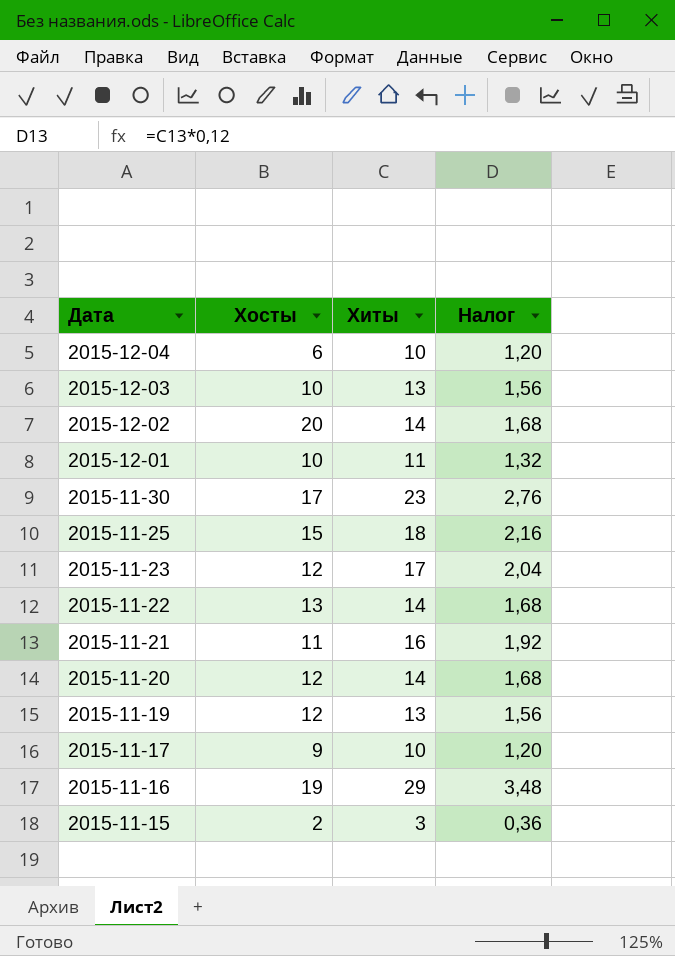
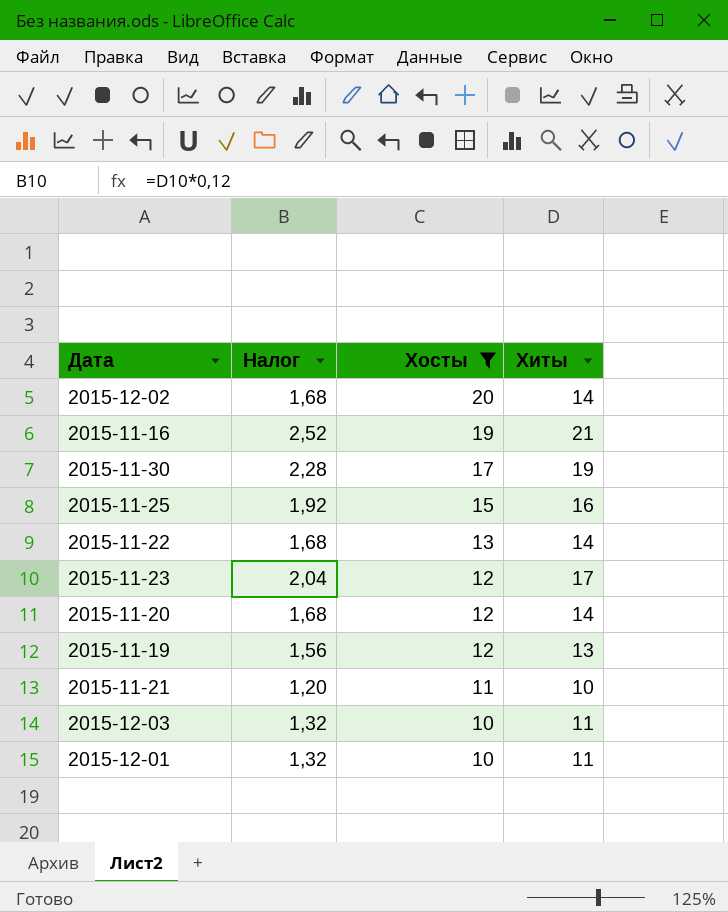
filter: none -> Хосты >= 10
row order: Дата descending -> Хосты descending
column Налог | position: 4 -> 2
2015-11-16 | Налог: 3,48 -> 2,52
2015-11-16 | Хиты: 29 -> 21
2015-11-30 | Налог: 2,76 -> 2,28
2015-11-30 | Хиты: 23 -> 19
2015-11-25 | Налог: 2,16 -> 1,92
2015-11-25 | Хиты: 18 -> 16
2015-11-21 | Налог: 1,92 -> 1,20
2015-11-21 | Хиты: 16 -> 10
2015-12-03 | Налог: 1,56 -> 1,32
2015-12-03 | Хиты: 13 -> 11

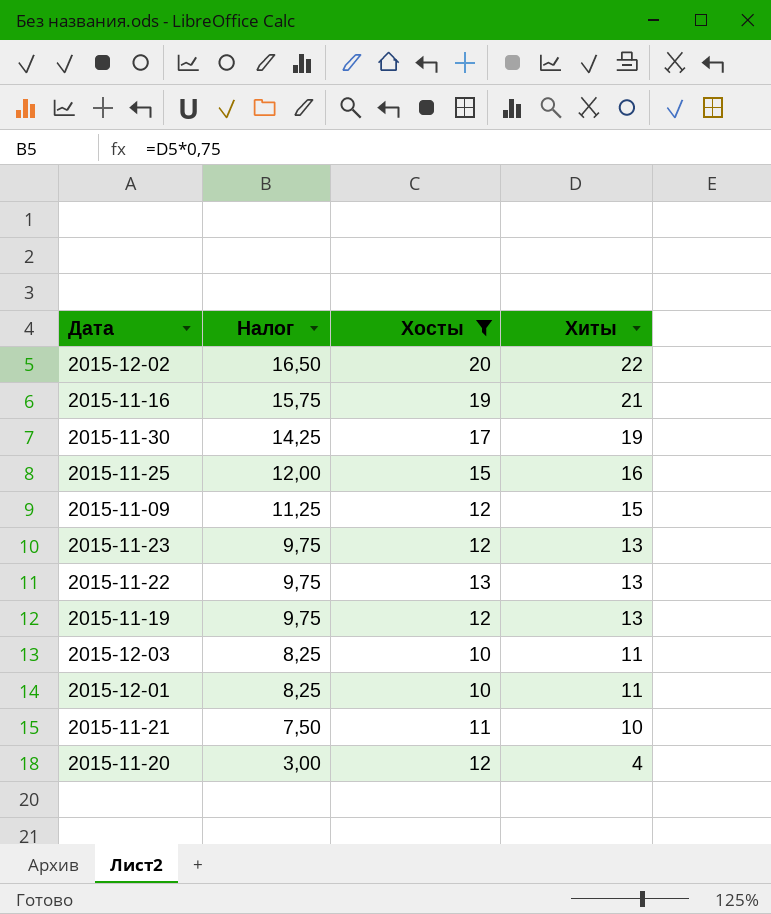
row order: Хосты descending -> Налог descending
column Налог | formula: [Хиты] * 0,12 -> [Хиты] * 0,75
2015-12-02 | Хиты: 14 -> 22
row 2015-11-09: none -> 11,25 | 12 | 15
2015-11-23 | Хиты: 17 -> 13
2015-11-22 | Хиты: 14 -> 13
2015-11-20 | Хиты: 14 -> 4

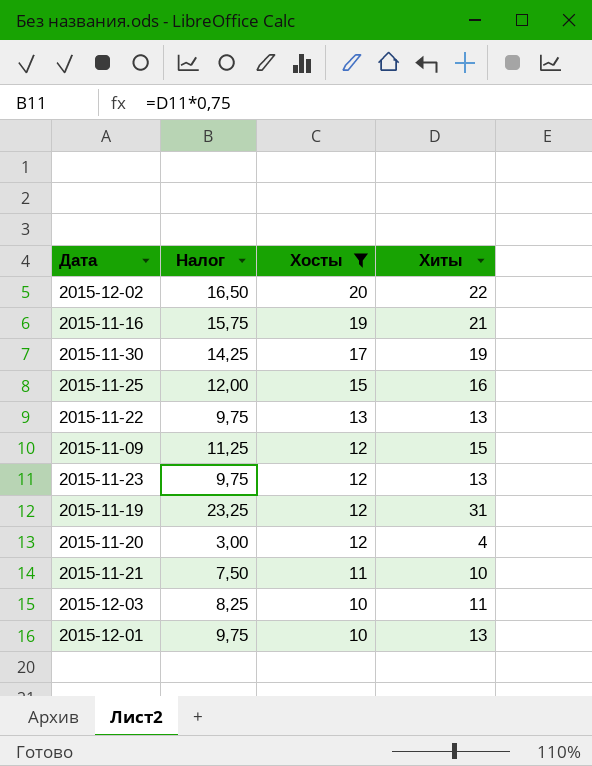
row order: Налог descending -> Хосты descending
2015-11-19 | Налог: 9,75 -> 23,25
2015-11-19 | Хиты: 13 -> 31
2015-12-01 | Налог: 8,25 -> 9,75
2015-12-01 | Хиты: 11 -> 13

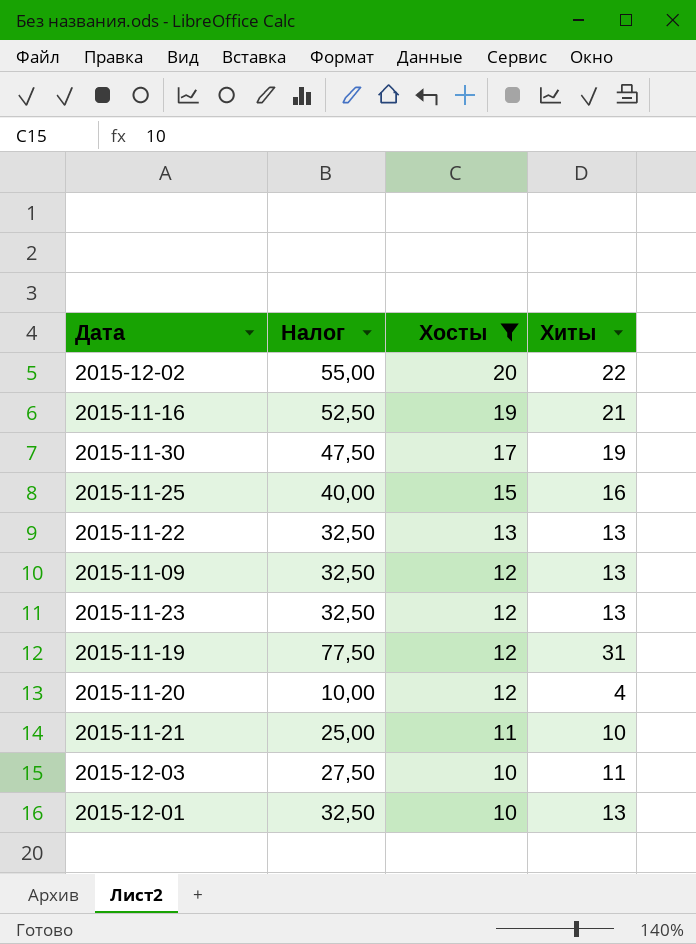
column Налог | formula: [Хиты] * 0,75 -> [Хиты] * 2,5
2015-11-09 | Хиты: 15 -> 13

